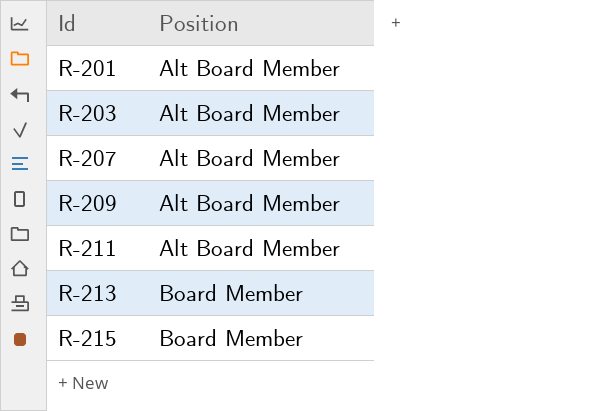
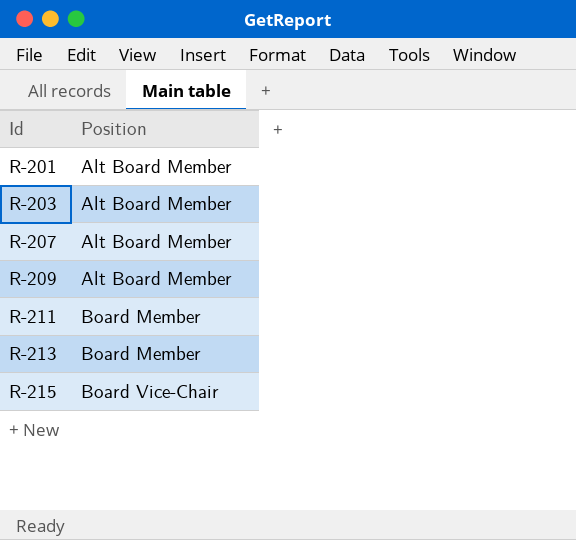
R-211 | Position: Alt Board Member -> Board Member
R-215 | Position: Board Member -> Board Vice-Chair

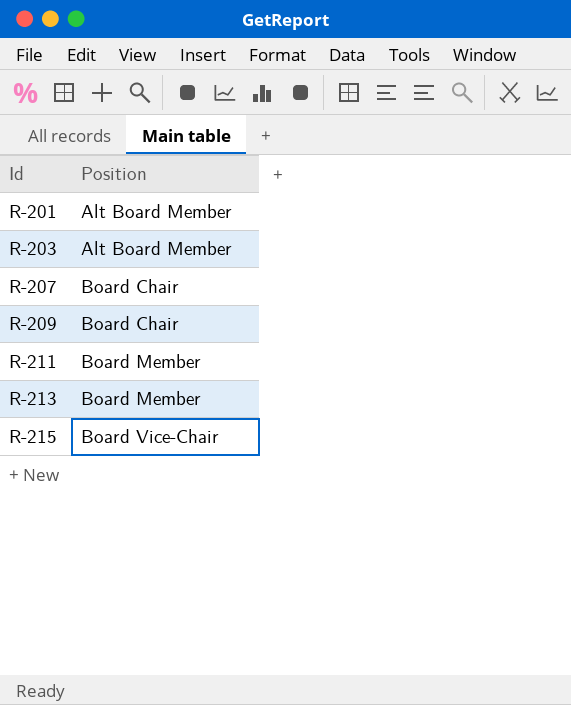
R-207 | Position: Alt Board Member -> Board Chair
R-209 | Position: Alt Board Member -> Board Chair

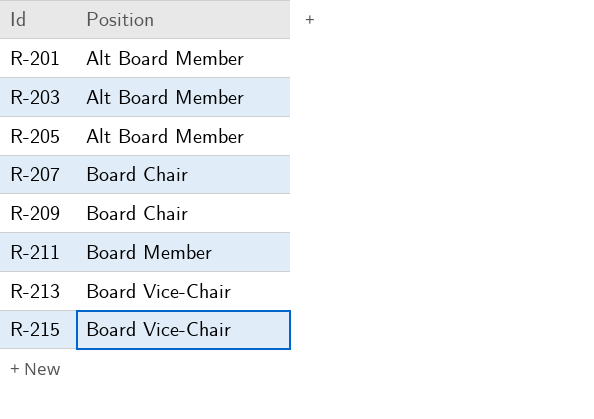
row R-205: none -> Alt Board Member
R-213 | Position: Board Member -> Board Vice-Chair

